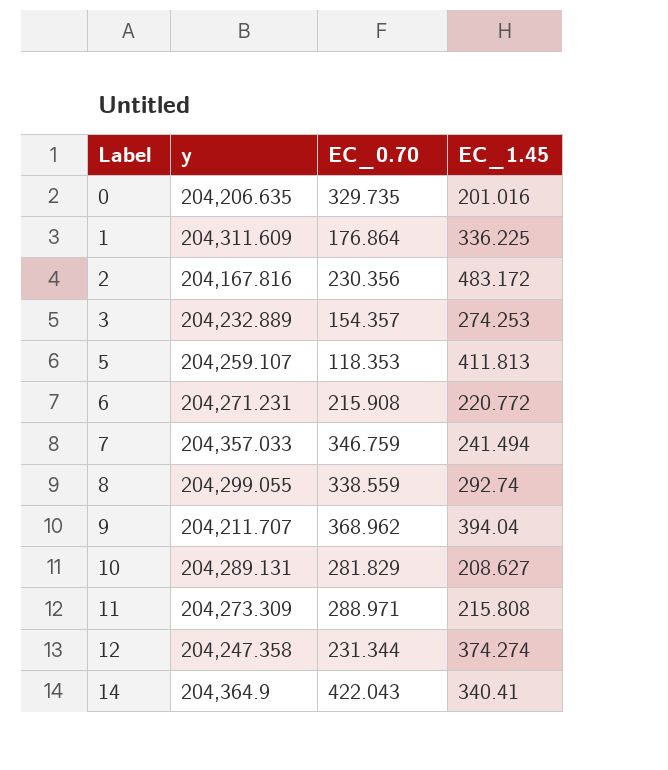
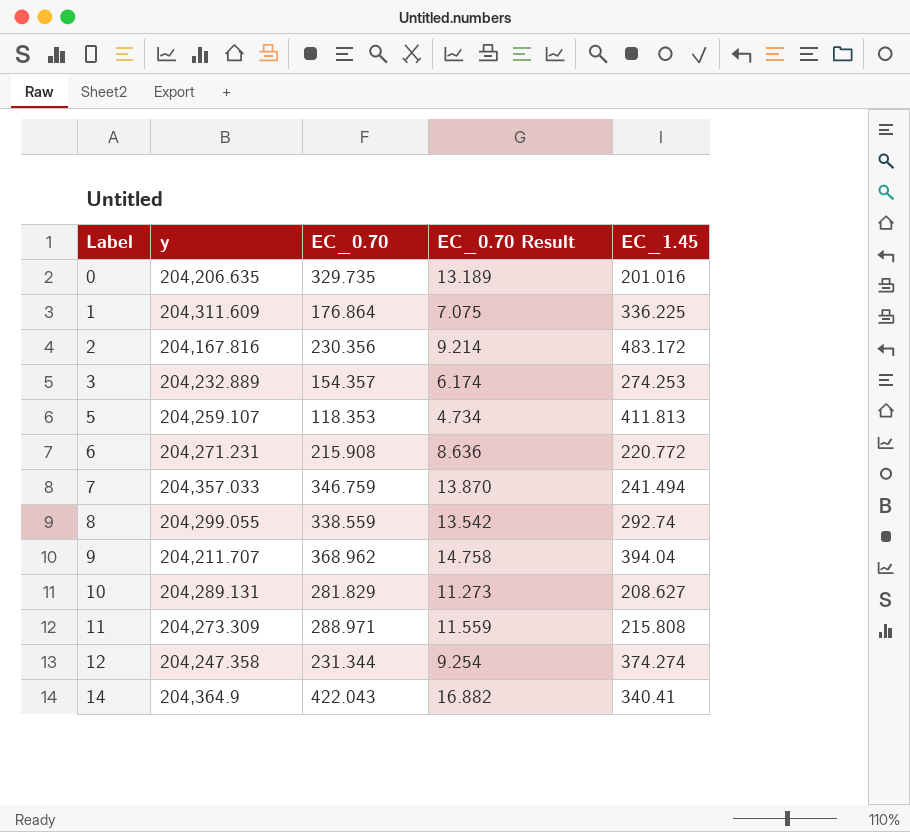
column EC_0.70 Result | formula: none -> [EC_0.70] * 0.04

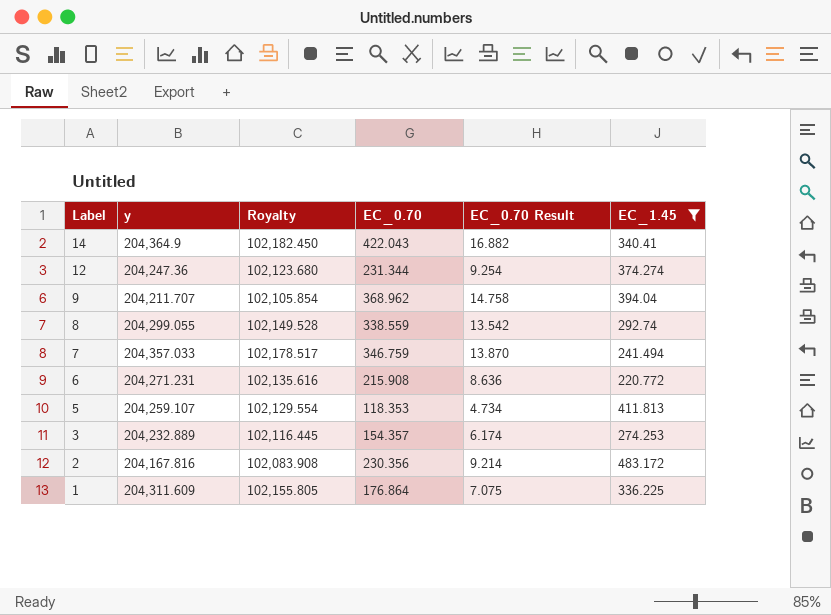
filter: none -> EC_1.45 >= 220.772
row order: Label ascending -> Label descending
column Royalty | formula: none -> [y] * 0.5
12 | y: 204,247.358 -> 204,247.36

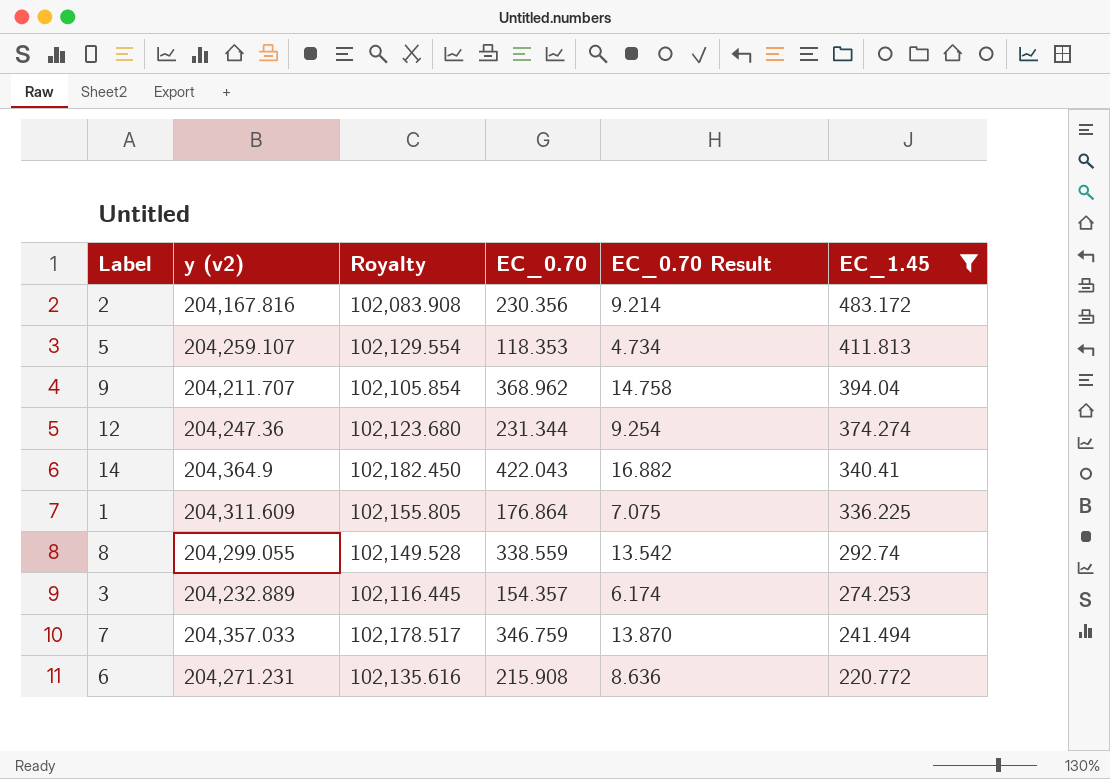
row order: Label descending -> EC_1.45 descending
column name: y -> y (v2)

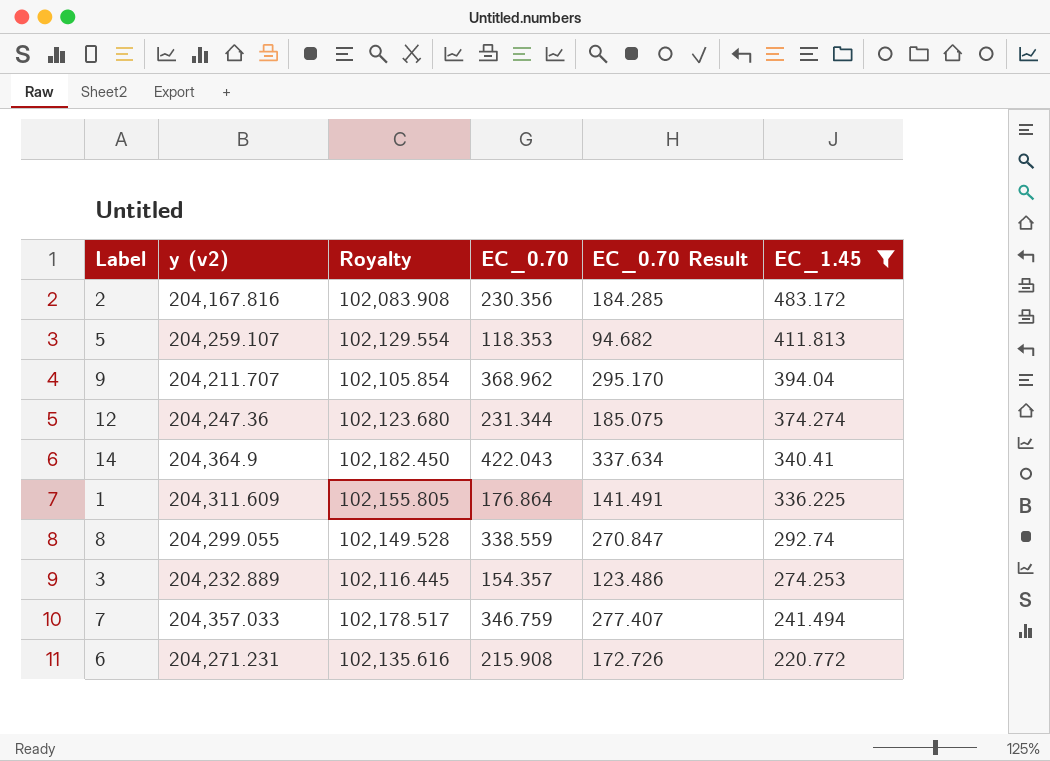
column EC_0.70 Result | formula: [EC_0.70] * 0.04 -> [EC_0.70] * 0.8

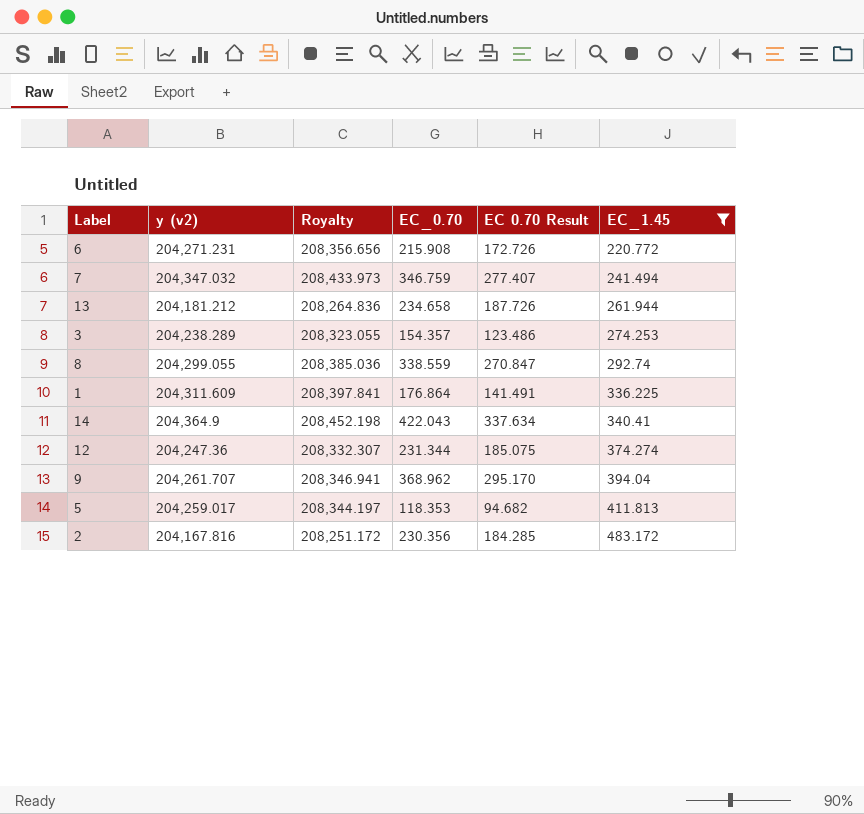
row order: EC_1.45 descending -> EC_1.45 ascending
column Royalty | formula: [y (v2)] * 0.5 -> [y (v2)] * 1.02
column name: EC_0.70 Result -> EC 0.70 Result
7 | y (v2): 204,357.033 -> 204,347.032
row 13: none -> 204,181.212 | 208,264.836 | 234.658 | 187.726 | 261.944
3 | y (v2): 204,232.889 -> 204,238.289
9 | y (v2): 204,211.707 -> 204,261.707
5 | y (v2): 204,259.107 -> 204,259.017

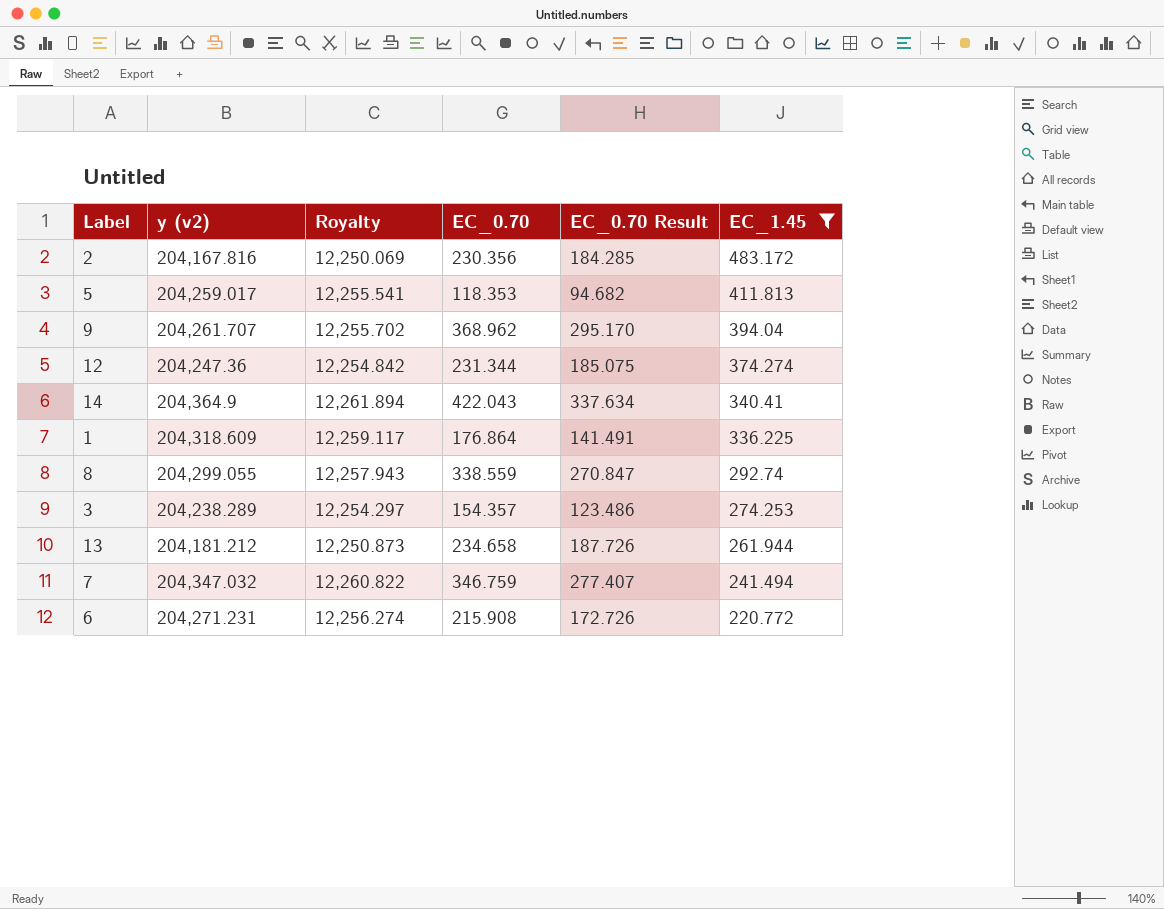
row order: EC_1.45 ascending -> EC_1.45 descending
column Royalty | formula: [y (v2)] * 1.02 -> [y (v2)] * 0.06
column name: EC 0.70 Result -> EC_0.70 Result
1 | y (v2): 204,311.609 -> 204,318.609

